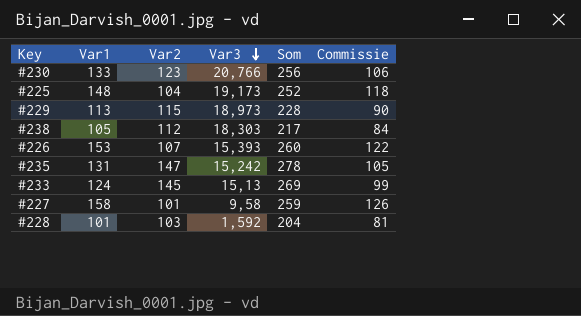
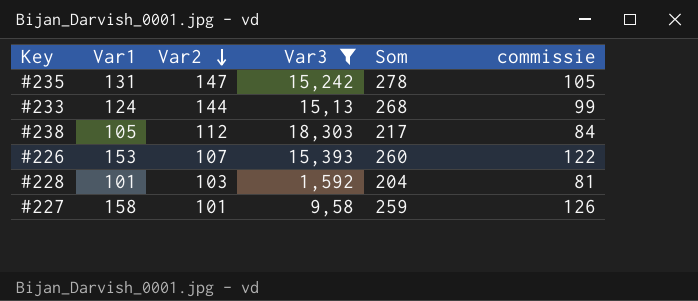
filter: none -> Var3 <= 18,303
row order: Var3 descending -> Var2 descending
column name: Commissie -> commissie
#233 | Var2: 145 -> 144
#233 | Som: 269 -> 268

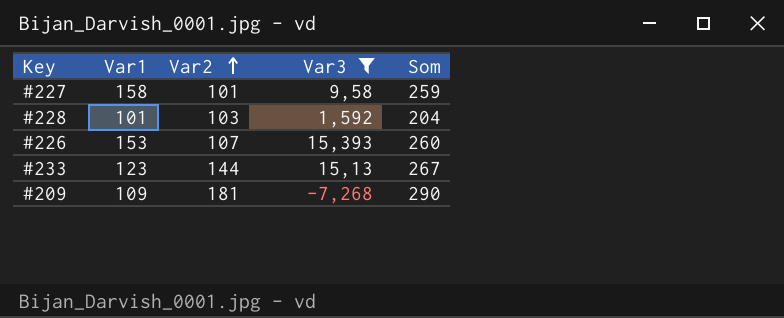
row order: Var2 descending -> Var2 ascending
column commissie | formula: [Var1] * 0,8 -> none
row #235: 131 | 147 | 15,242 | 278 | 105 -> none
row #238: 105 | 112 | 18,303 | 217 | 84 -> none
#233 | Var1: 124 -> 123
#233 | Som: 268 -> 267
row #209: none -> 109 | 181 | -7,268 | 290

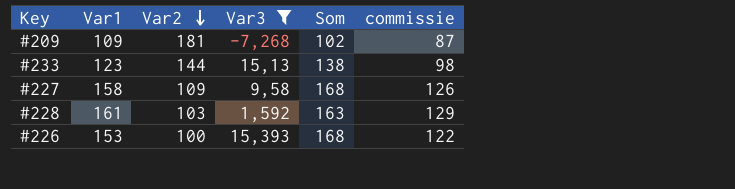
row order: Var2 ascending -> Var2 descending
column Som | formula: [Var1] + [Var2] -> [Var1] + [Var3]
column commissie | formula: none -> [Var1] * 0,8
#227 | Var2: 101 -> 109
#228 | Var1: 101 -> 161
#226 | Var2: 107 -> 100

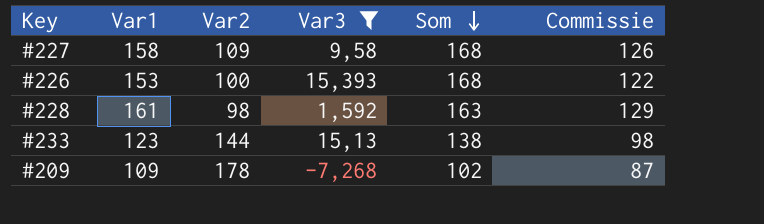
row order: Var2 descending -> Som descending
column name: commissie -> Commissie
#228 | Var2: 103 -> 98
#209 | Var2: 181 -> 178

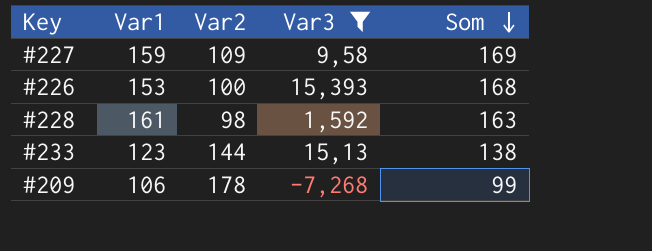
column Commissie | formula: [Var1] * 0,8 -> none
#227 | Var1: 158 -> 159
#227 | Som: 168 -> 169
#209 | Var1: 109 -> 106
#209 | Som: 102 -> 99

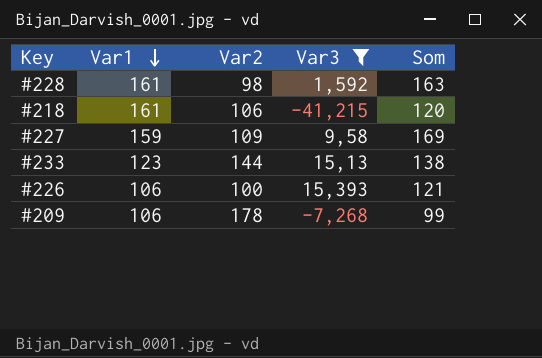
row order: Som descending -> Var1 descending
row #218: none -> 161 | 106 | -41,215 | 120
#226 | Var1: 153 -> 106
#226 | Som: 168 -> 121

